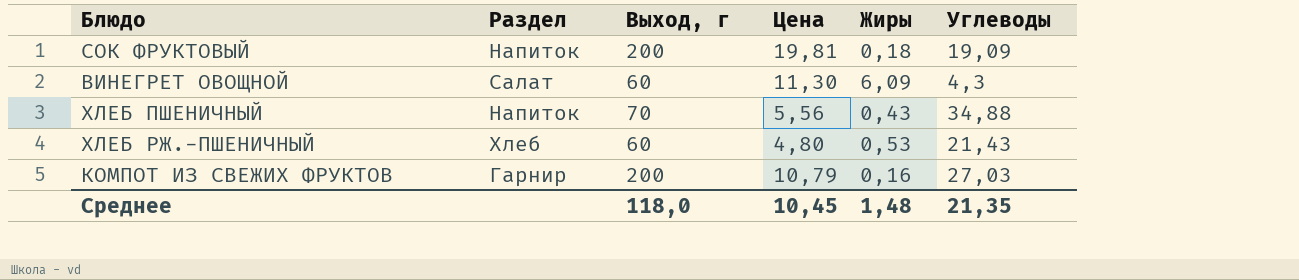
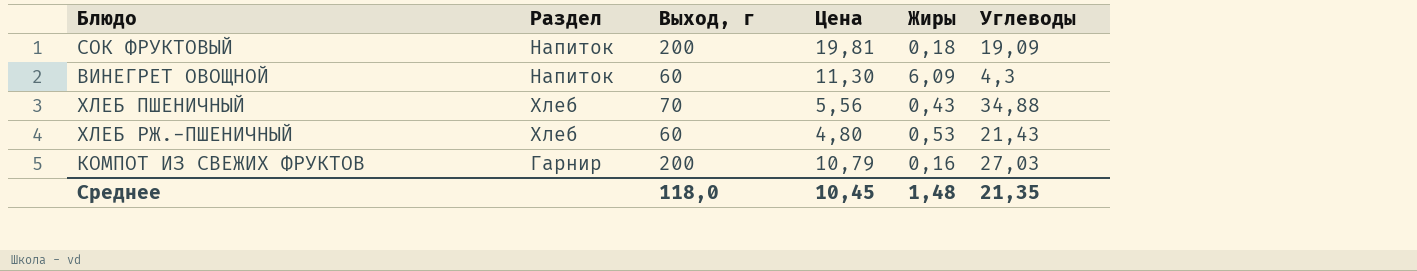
ВИНЕГРЕТ ОВОЩНОЙ | Раздел: Салат -> Напиток
ХЛЕБ ПШЕНИЧНЫЙ | Раздел: Напиток -> Хлеб

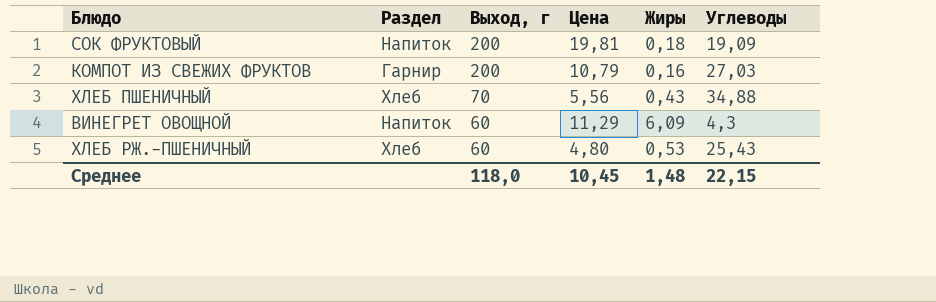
row order: none -> Выход, г descending
ВИНЕГРЕТ ОВОЩНОЙ | Цена: 11,30 -> 11,29
ХЛЕБ РЖ.-ПШЕНИЧНЫЙ | Углеводы: 21,43 -> 25,43
Среднее | Углеводы: 21,35 -> 22,15

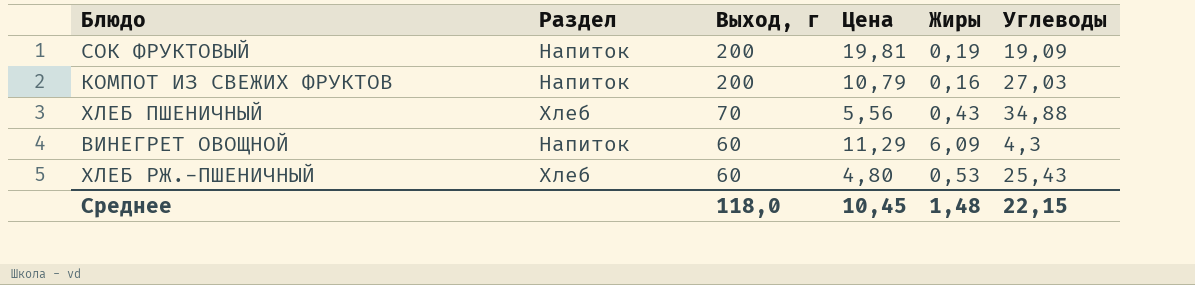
СОК ФРУКТОВЫЙ | Жиры: 0,18 -> 0,19
КОМПОТ ИЗ СВЕЖИХ ФРУКТОВ | Раздел: Гарнир -> Напиток

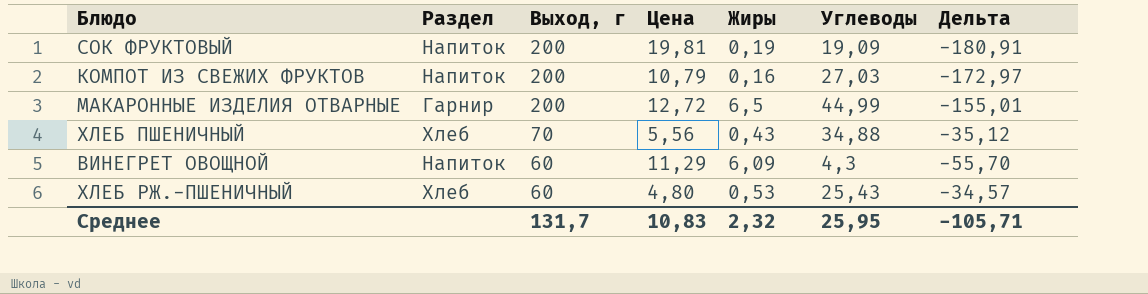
column Дельта | formula: none -> [Углеводы] - [Выход, г]
row МАКАРОННЫЕ ИЗДЕЛИЯ ОТВАРНЫЕ: none -> Гарнир | 200 | 12,72 | 6,5 | 44,99 | -155,01
Среднее | Выход, г: 118,0 -> 131,7
Среднее | Цена: 10,45 -> 10,83
Среднее | Жиры: 1,48 -> 2,32
Среднее | Углеводы: 22,15 -> 25,95

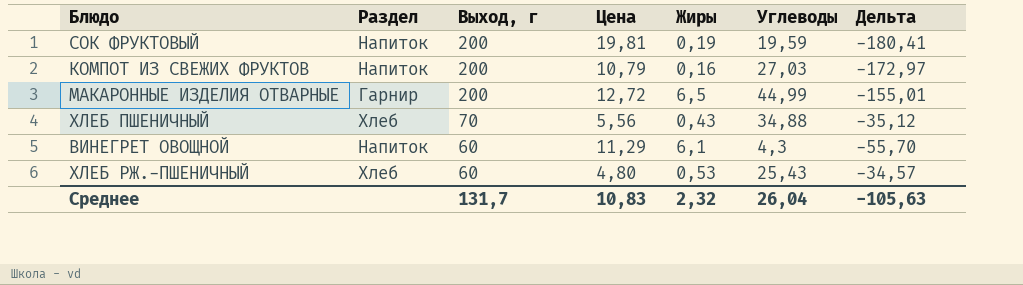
СОК ФРУКТОВЫЙ | Углеводы: 19,09 -> 19,59
СОК ФРУКТОВЫЙ | Дельта: -180,91 -> -180,41
ВИНЕГРЕТ ОВОЩНОЙ | Жиры: 6,09 -> 6,1
Среднее | Углеводы: 25,95 -> 26,04
Среднее | Дельта: -105,71 -> -105,63

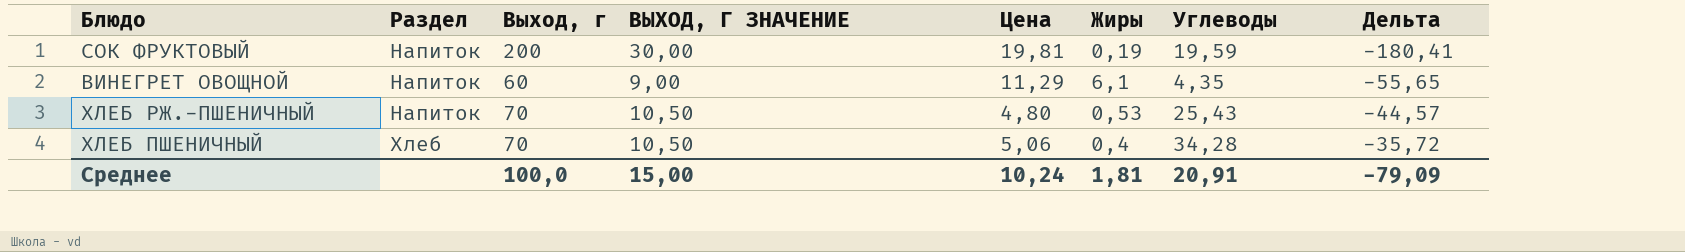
row order: Выход, г descending -> Раздел ascending
column ВЫХОД, Г ЗНАЧЕНИЕ | formula: none -> [Выход, г] * 0,15
row КОМПОТ ИЗ СВЕЖИХ ФРУКТОВ: Напиток | 200 | 10,79 | 0,16 | 27,03 | -172,97 -> none
row МАКАРОННЫЕ ИЗДЕЛИЯ ОТВАРНЫЕ: Гарнир | 200 | 12,72 | 6,5 | 44,99 | -155,01 -> none
ВИНЕГРЕТ ОВОЩНОЙ | Углеводы: 4,3 -> 4,35
ВИНЕГРЕТ ОВОЩНОЙ | Дельта: -55,70 -> -55,65
ХЛЕБ РЖ.-ПШЕНИЧНЫЙ | Раздел: Хлеб -> Напиток
ХЛЕБ РЖ.-ПШЕНИЧНЫЙ | Выход, г: 60 -> 70
ХЛЕБ РЖ.-ПШЕНИЧНЫЙ | Дельта: -34,57 -> -44,57
ХЛЕБ ПШЕНИЧНЫЙ | Цена: 5,56 -> 5,06
ХЛЕБ ПШЕНИЧНЫЙ | Жиры: 0,43 -> 0,4
ХЛЕБ ПШЕНИЧНЫЙ | Углеводы: 34,88 -> 34,28
ХЛЕБ ПШЕНИЧНЫЙ | Дельта: -35,12 -> -35,72
Среднее | Выход, г: 131,7 -> 100,0
Среднее | Цена: 10,83 -> 10,24
Среднее | Жиры: 2,32 -> 1,81
Среднее | Углеводы: 26,04 -> 20,91
Среднее | Дельта: -105,63 -> -79,09

